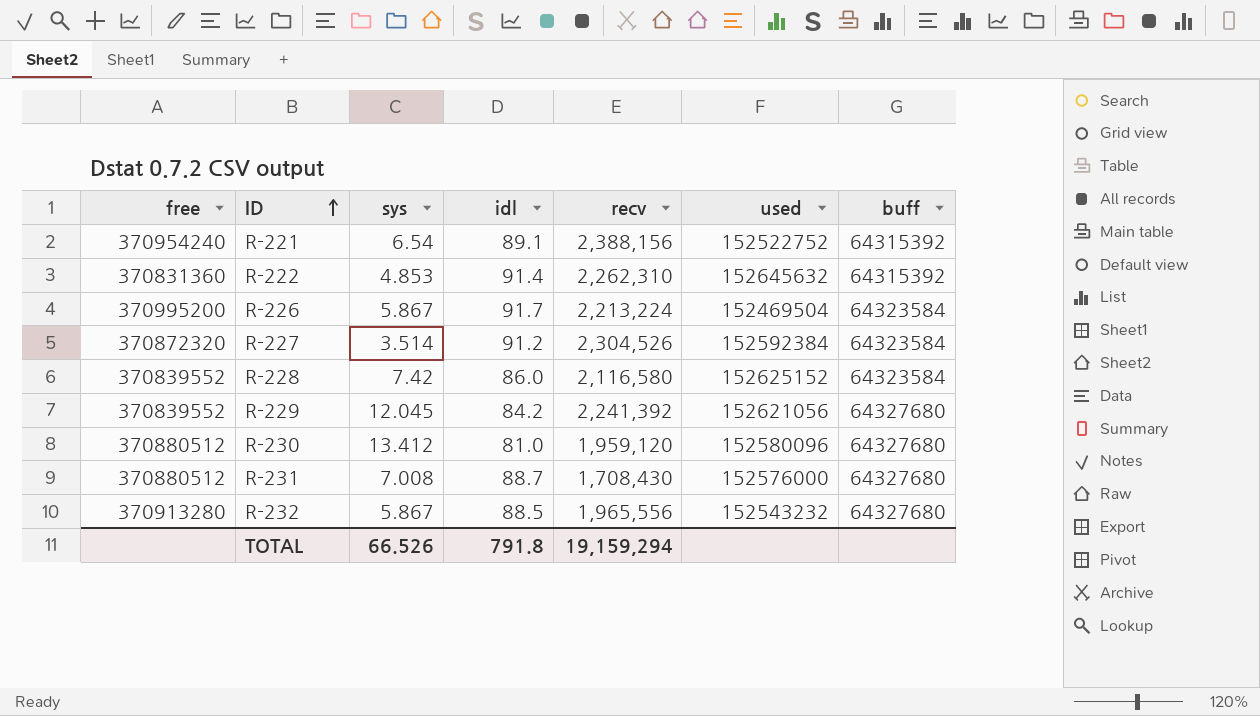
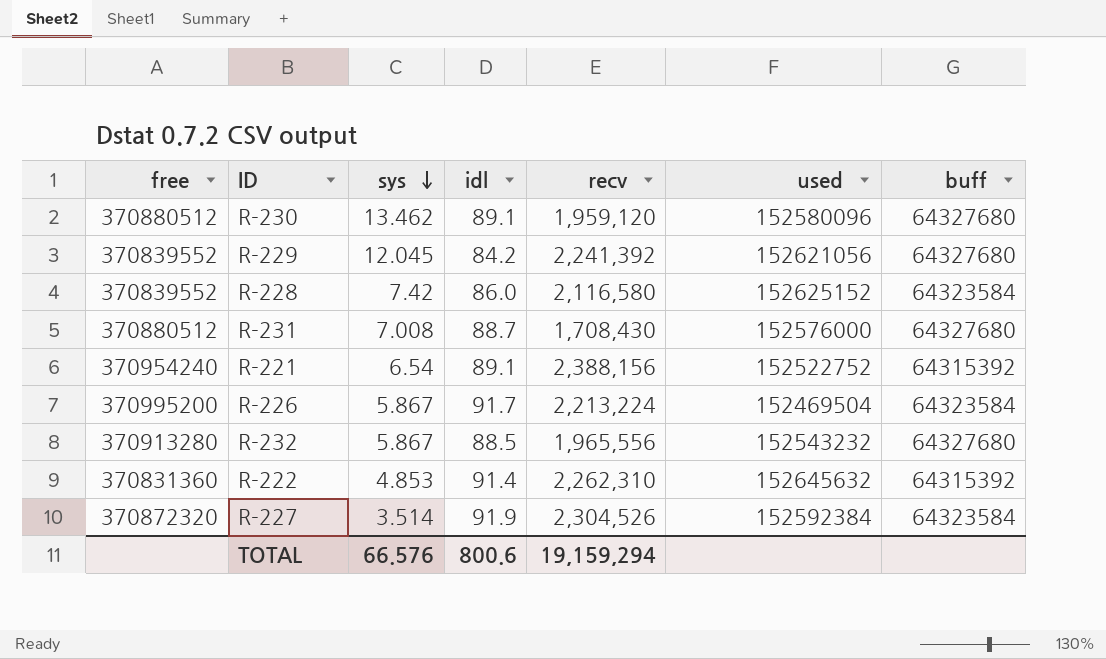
row order: ID ascending -> sys descending
R-230 | sys: 13.412 -> 13.462
R-230 | idl: 81.0 -> 89.1
R-227 | idl: 91.2 -> 91.9
TOTAL | sys: 66.526 -> 66.576
TOTAL | idl: 791.8 -> 800.6

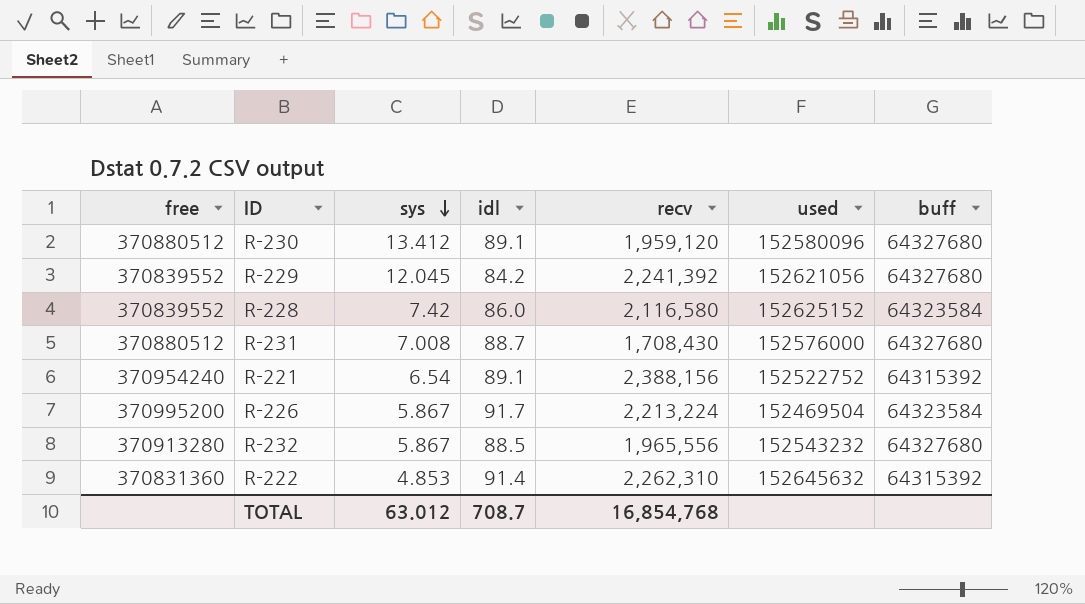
row R-227: 370872320 | 3.514 | 91.9 | 2,304,526 | 152592384 | 64323584 -> none
R-230 | sys: 13.462 -> 13.412
TOTAL | sys: 66.576 -> 63.012
TOTAL | idl: 800.6 -> 708.7
TOTAL | recv: 19,159,294 -> 16,854,768

